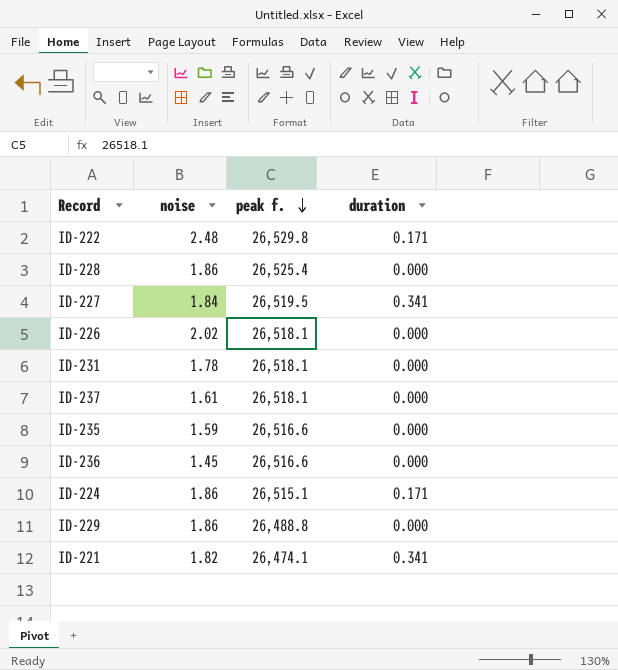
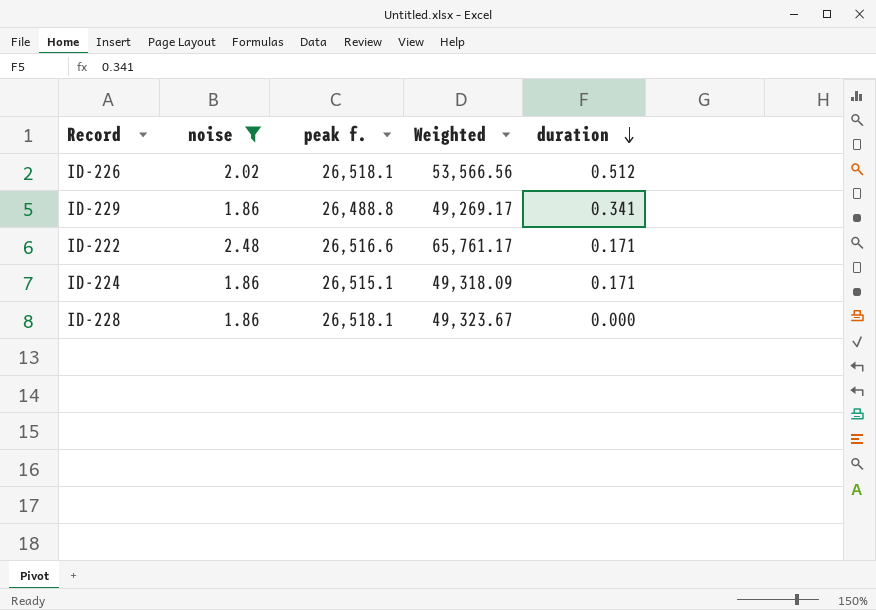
filter: none -> noise >= 1.86
row order: peak f. descending -> duration descending
column Weighted | formula: none -> [noise] * [peak f.]
ID-226 | duration: 0.000 -> 0.512
ID-229 | duration: 0.000 -> 0.341
ID-222 | peak f.: 26,529.8 -> 26,516.6
ID-228 | peak f.: 26,525.4 -> 26,518.1

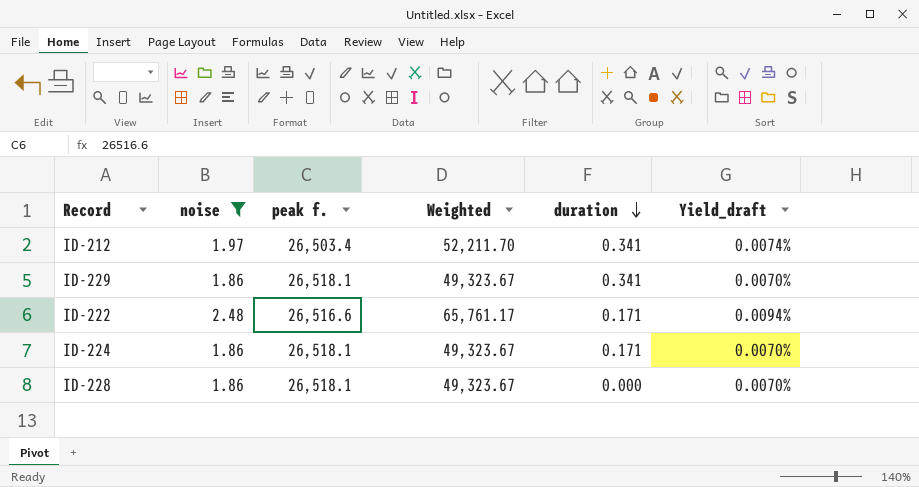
column Yield_draft | formula: none -> [noise] / [peak f.]
row ID-226: 2.02 | 26,518.1 | 53,566.56 | 0.512 -> none
row ID-212: none -> 1.97 | 26,503.4 | 52,211.70 | 0.341 | 0.0074%
ID-229 | peak f.: 26,488.8 -> 26,518.1
ID-229 | Weighted: 49,269.17 -> 49,323.67
ID-224 | peak f.: 26,515.1 -> 26,518.1
ID-224 | Weighted: 49,318.09 -> 49,323.67

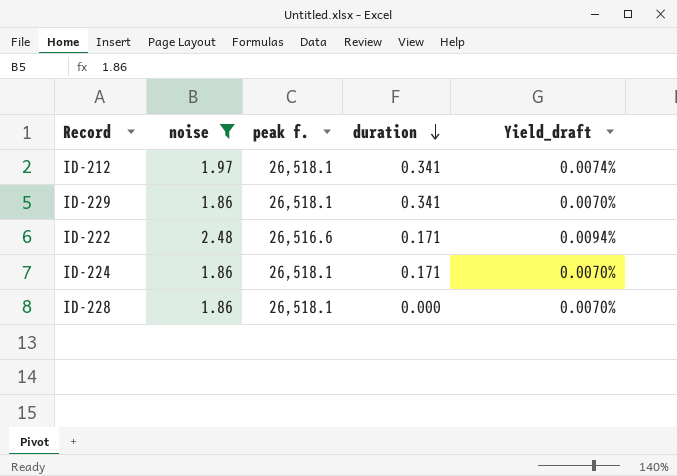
column Weighted | formula: [noise] * [peak f.] -> none
ID-212 | peak f.: 26,503.4 -> 26,518.1

